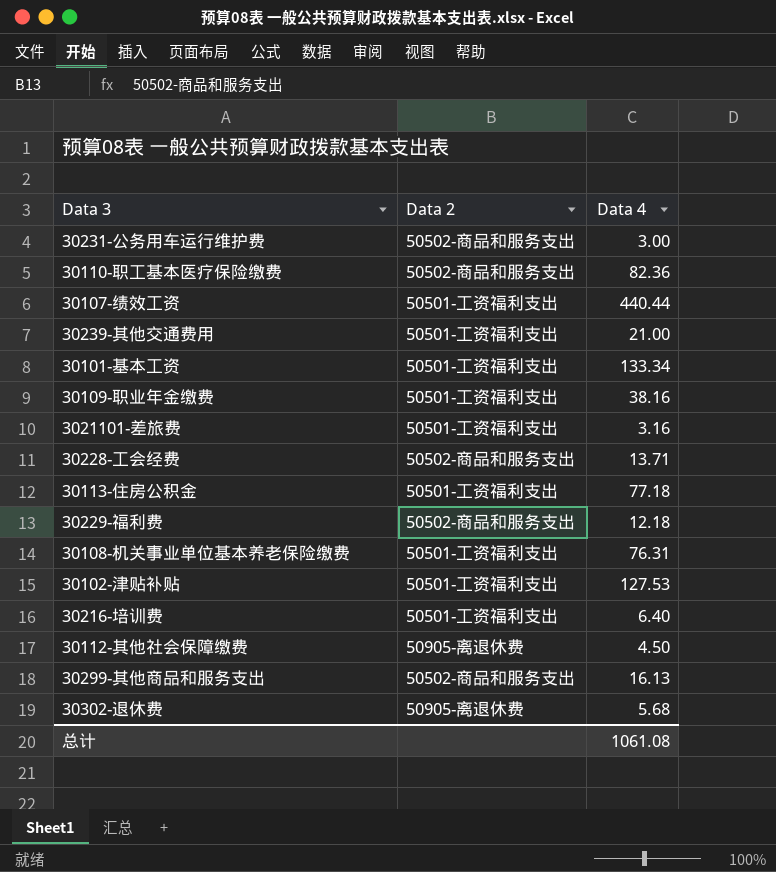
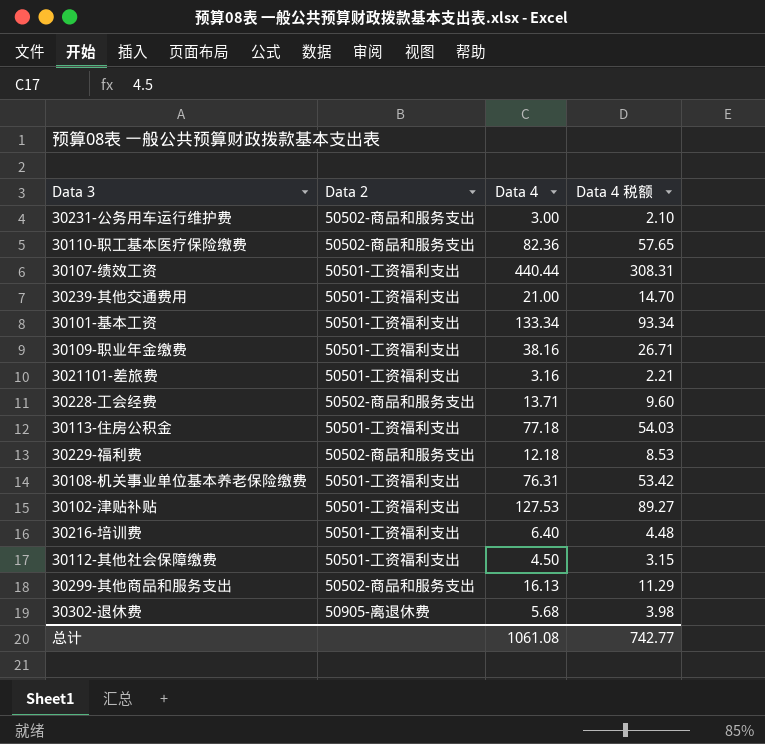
column Data 4 税额 | formula: none -> [Data 4] * 0.7
30112-其他社会保障缴费 | Data 2: 50905-离退休费 -> 50501-工资福利支出

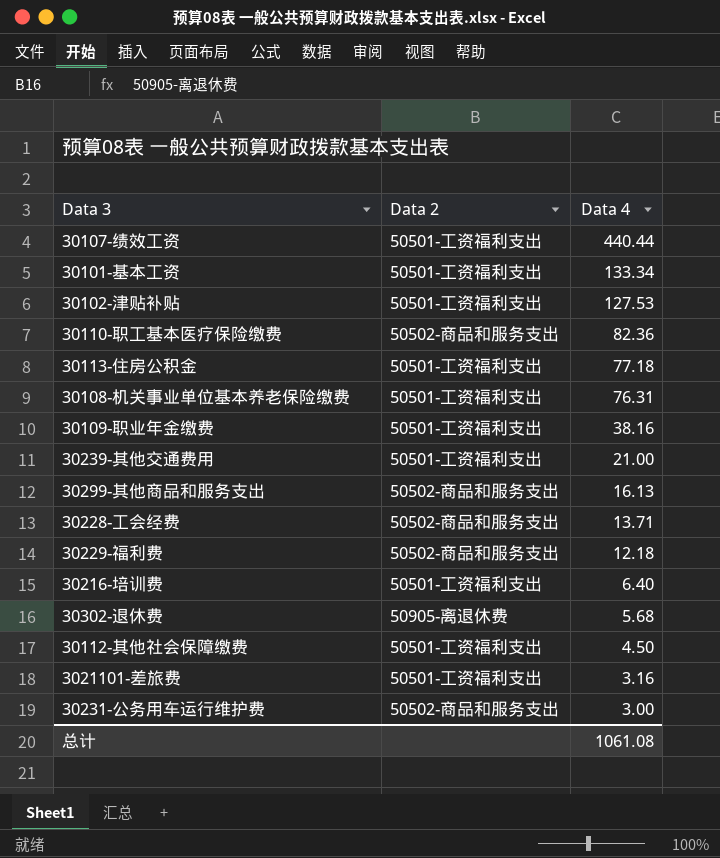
row order: none -> Data 4 descending
column Data 4 税额 | formula: [Data 4] * 0.7 -> none

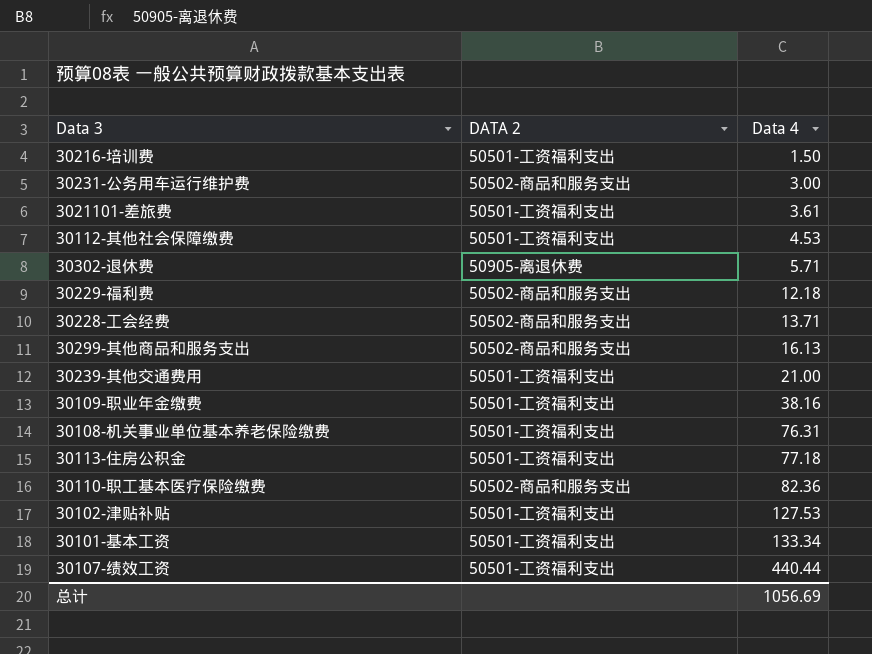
row order: Data 4 descending -> Data 4 ascending
column name: Data 2 -> DATA 2
30216-培训费 | Data 4: 6.40 -> 1.50
3021101-差旅费 | Data 4: 3.16 -> 3.61
30112-其他社会保障缴费 | Data 4: 4.50 -> 4.53
30302-退休费 | Data 4: 5.68 -> 5.71
总计 | Data 4: 1061.08 -> 1056.69

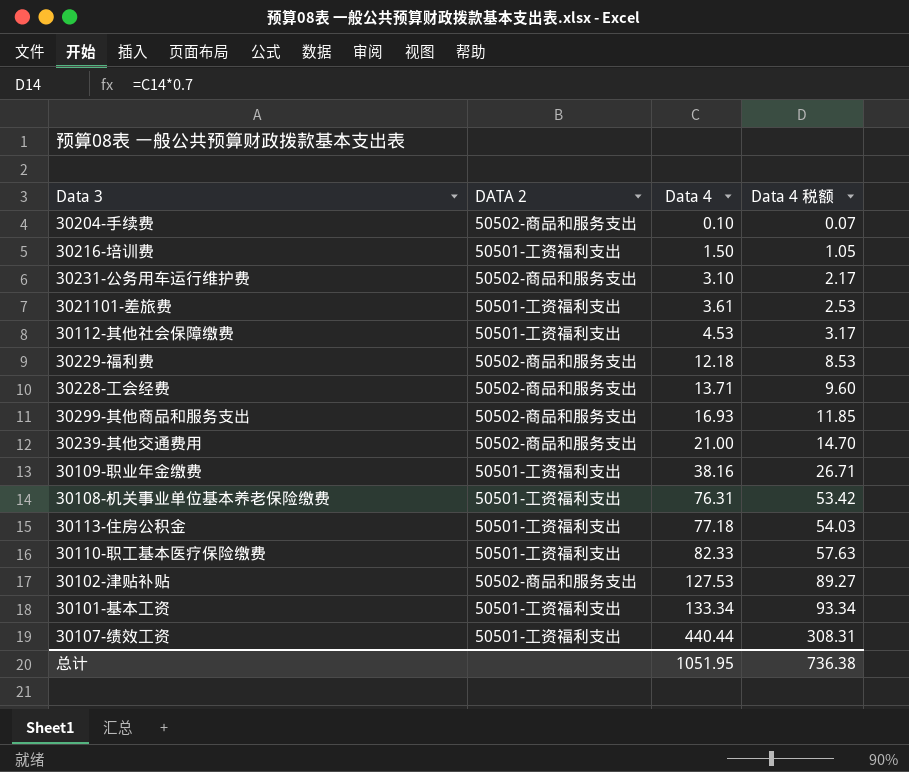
column Data 4 税额 | formula: none -> [Data 4] * 0.7
row 30302-退休费: 50905-离退休费 | 5.71 -> none
row 30204-手续费: none -> 50502-商品和服务支出 | 0.10 | 0.07
30231-公务用车运行维护费 | Data 4: 3.00 -> 3.10
30299-其他商品和服务支出 | Data 4: 16.13 -> 16.93
30239-其他交通费用 | DATA 2: 50501-工资福利支出 -> 50502-商品和服务支出
30110-职工基本医疗保险缴费 | DATA 2: 50502-商品和服务支出 -> 50501-工资福利支出
30110-职工基本医疗保险缴费 | Data 4: 82.36 -> 82.33
30102-津贴补贴 | DATA 2: 50501-工资福利支出 -> 50502-商品和服务支出
总计 | Data 4: 1056.69 -> 1051.95

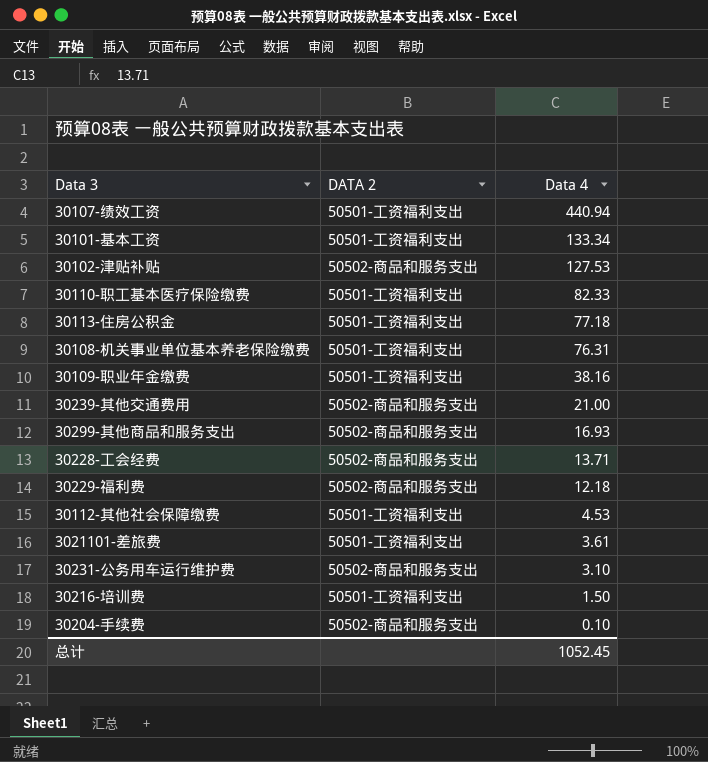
row order: Data 4 ascending -> Data 4 descending
column Data 4 税额 | formula: [Data 4] * 0.7 -> none
30107-绩效工资 | Data 4: 440.44 -> 440.94
总计 | Data 4: 1051.95 -> 1052.45

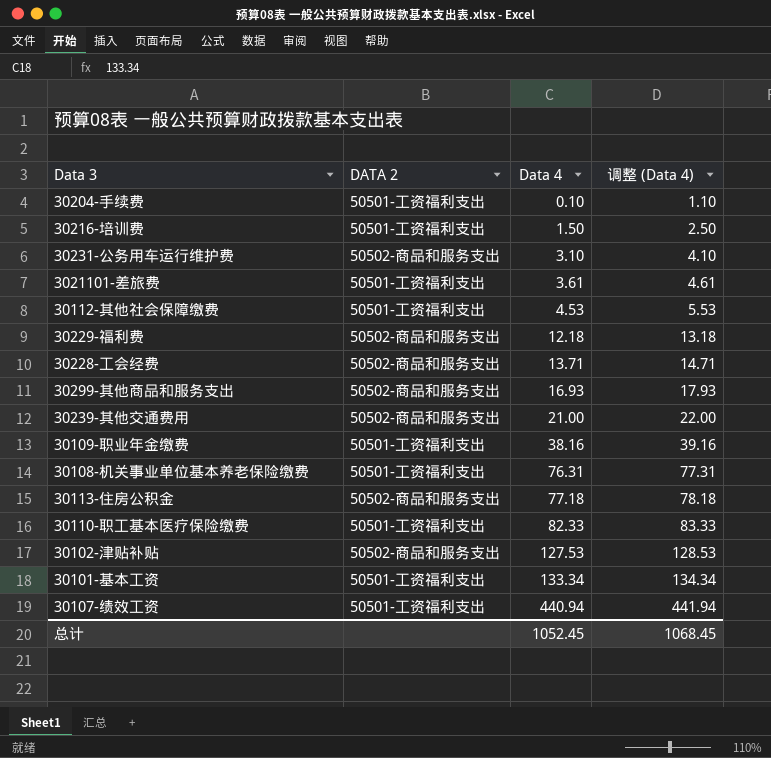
row order: Data 4 descending -> Data 4 ascending
column 调整 (Data 4) | formula: none -> [Data 4] + 1
30204-手续费 | DATA 2: 50502-商品和服务支出 -> 50501-工资福利支出
30113-住房公积金 | DATA 2: 50501-工资福利支出 -> 50502-商品和服务支出

